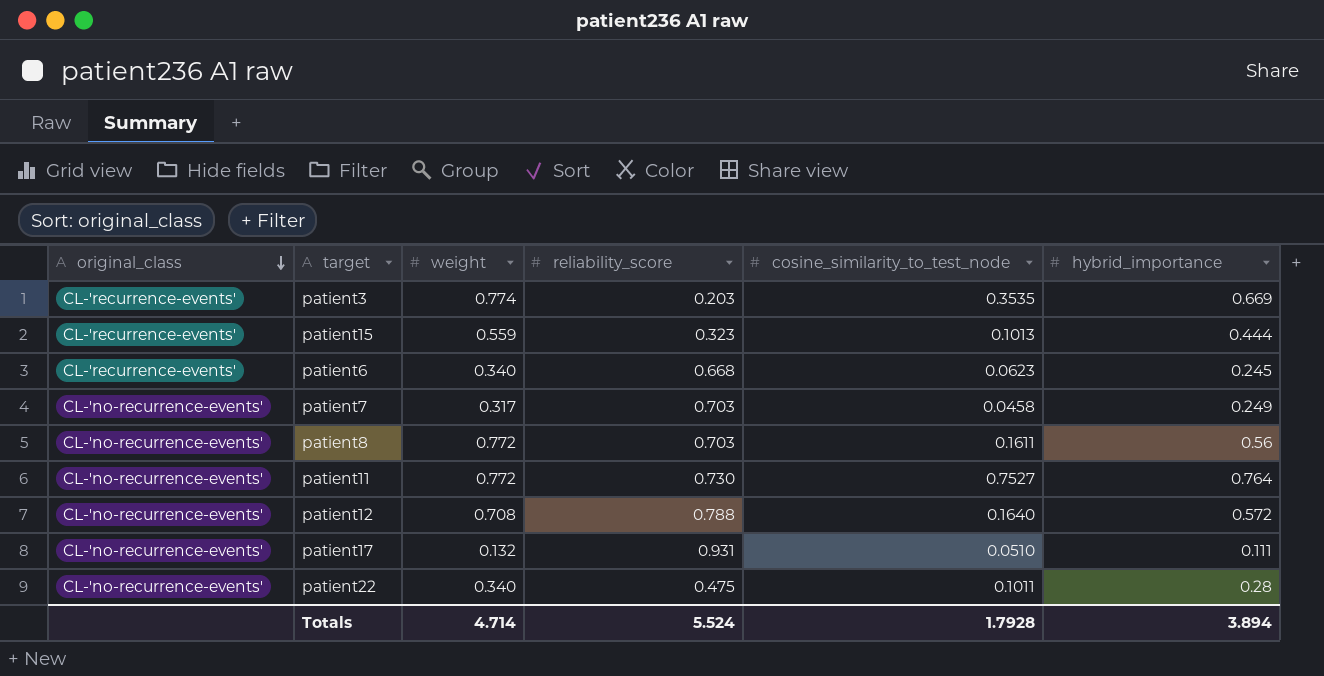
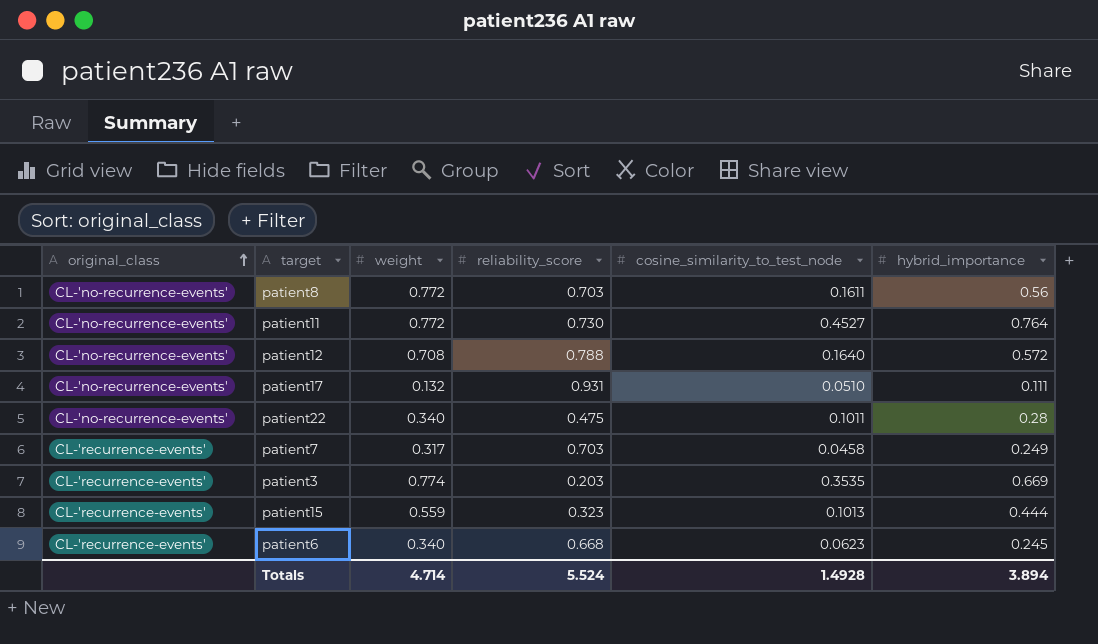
row order: original_class descending -> original_class ascending
patient11 | cosine_similarity_to_test_node: 0.7527 -> 0.4527
patient7 | original_class: CL-'no-recurrence-events' -> CL-'recurrence-events'
Totals | cosine_similarity_to_test_node: 1.7928 -> 1.4928

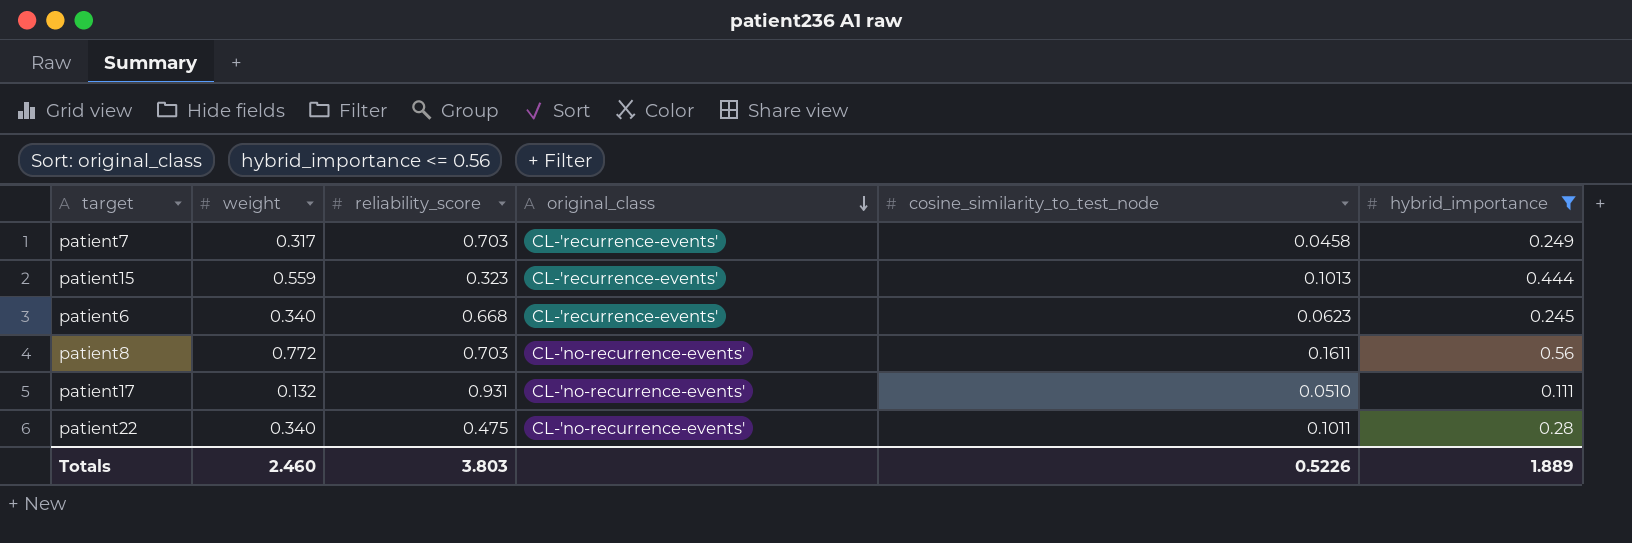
filter: none -> hybrid_importance <= 0.56
row order: original_class ascending -> original_class descending
column original_class | position: 1 -> 4
Totals | weight: 4.714 -> 2.460
Totals | reliability_score: 5.524 -> 3.803
Totals | cosine_similarity_to_test_node: 1.4928 -> 0.5226
Totals | hybrid_importance: 3.894 -> 1.889

